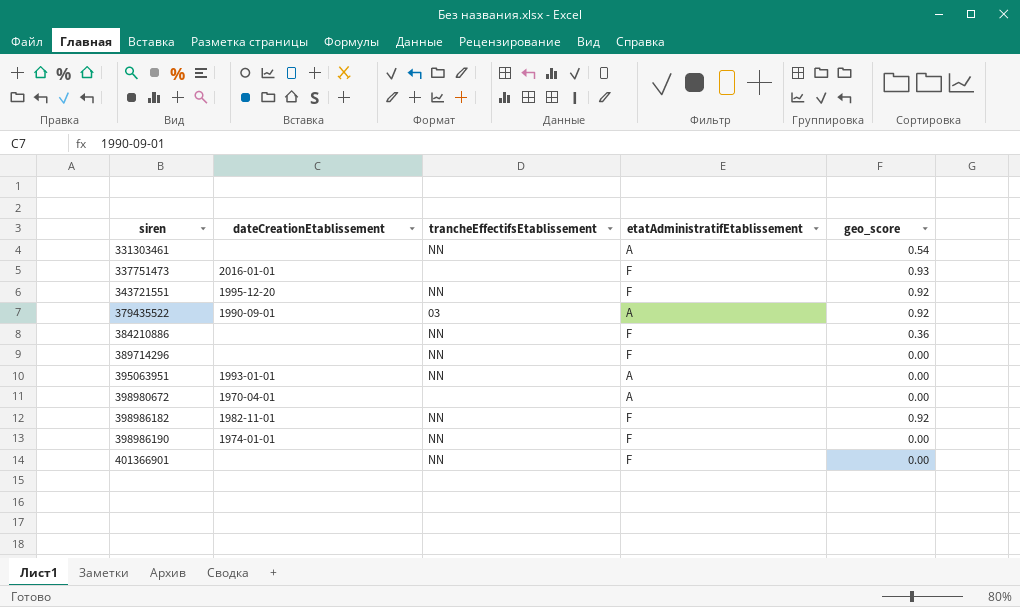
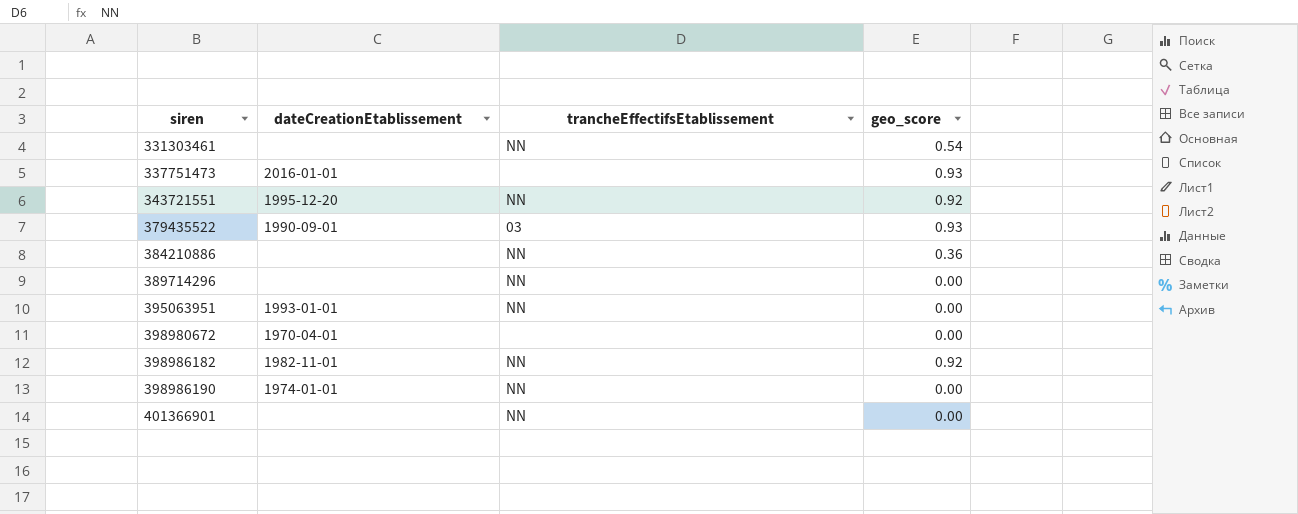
column etatAdministratifEtablissement | position: 4 -> none
379435522 | geo_score: 0.92 -> 0.93

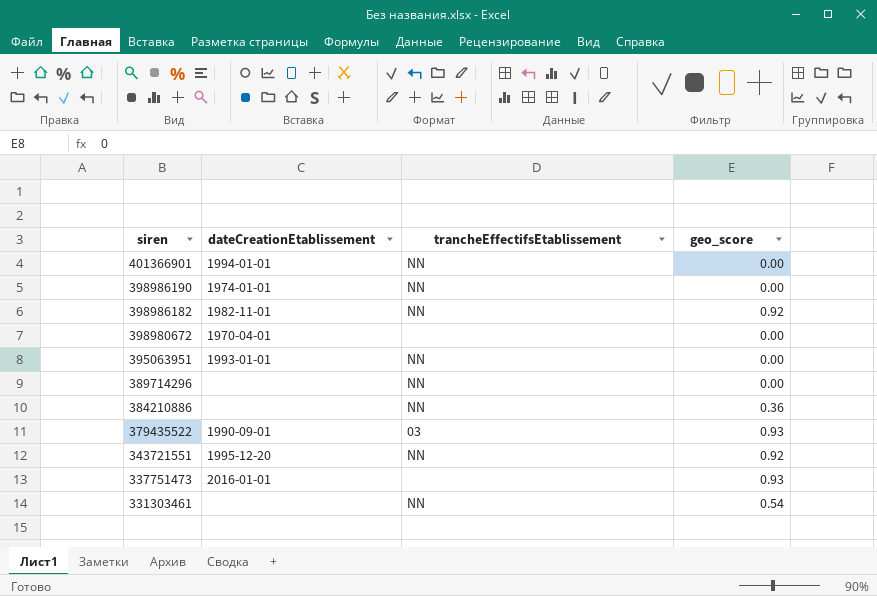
row order: siren ascending -> siren descending
401366901 | dateCreationEtablissement: none -> 1994-01-01

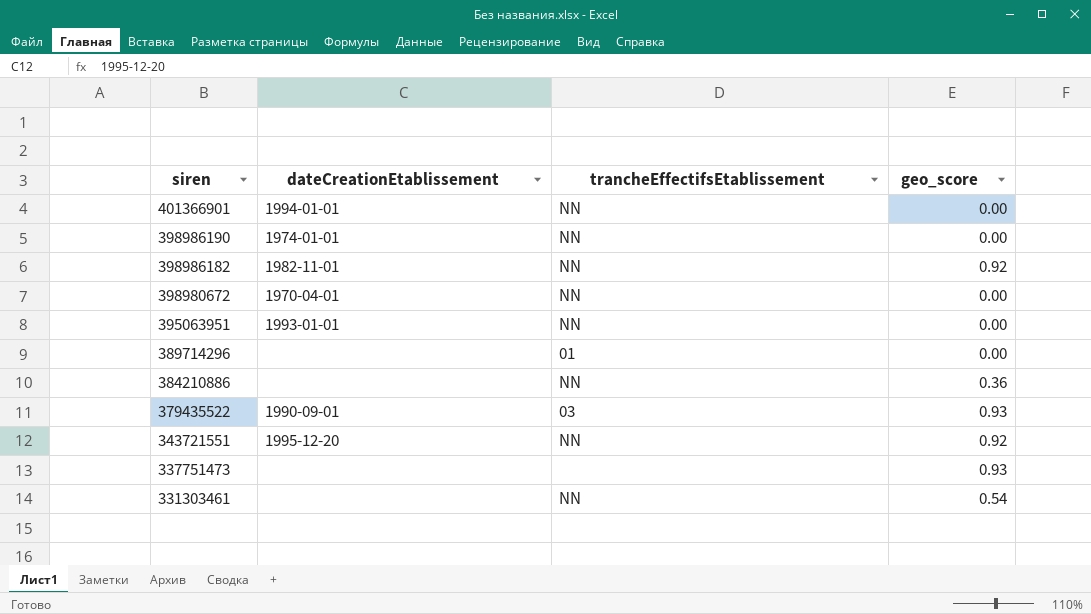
398980672 | trancheEffectifsEtablissement: none -> NN
389714296 | trancheEffectifsEtablissement: NN -> 01
337751473 | dateCreationEtablissement: 2016-01-01 -> none

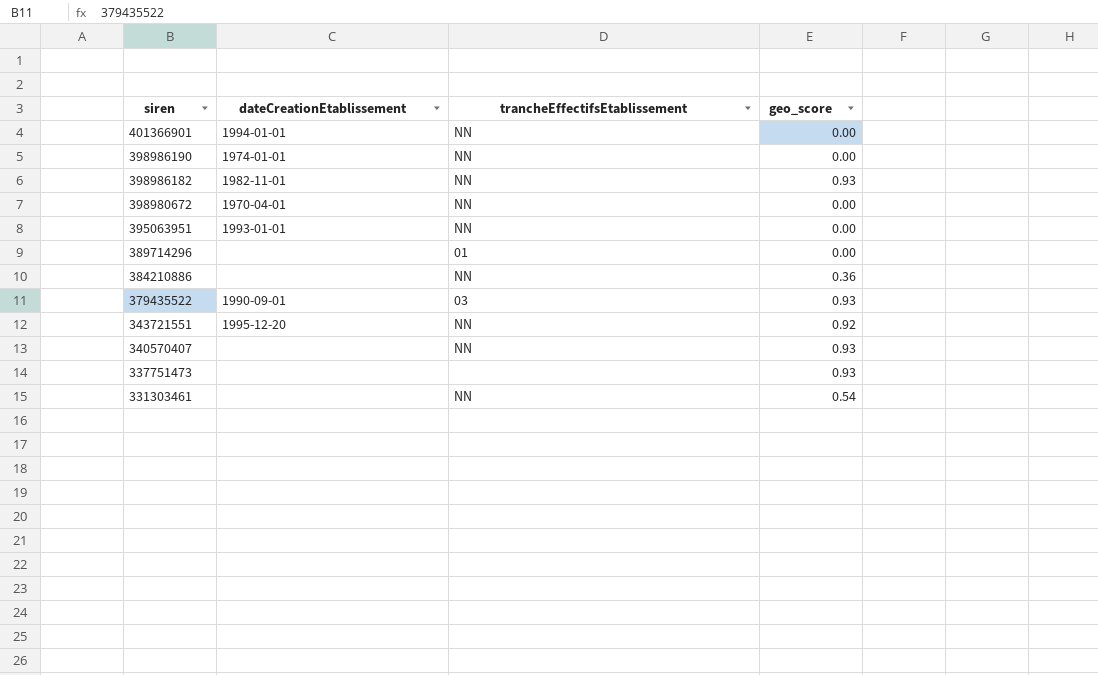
398986182 | geo_score: 0.92 -> 0.93
row 340570407: none -> none | NN | 0.93

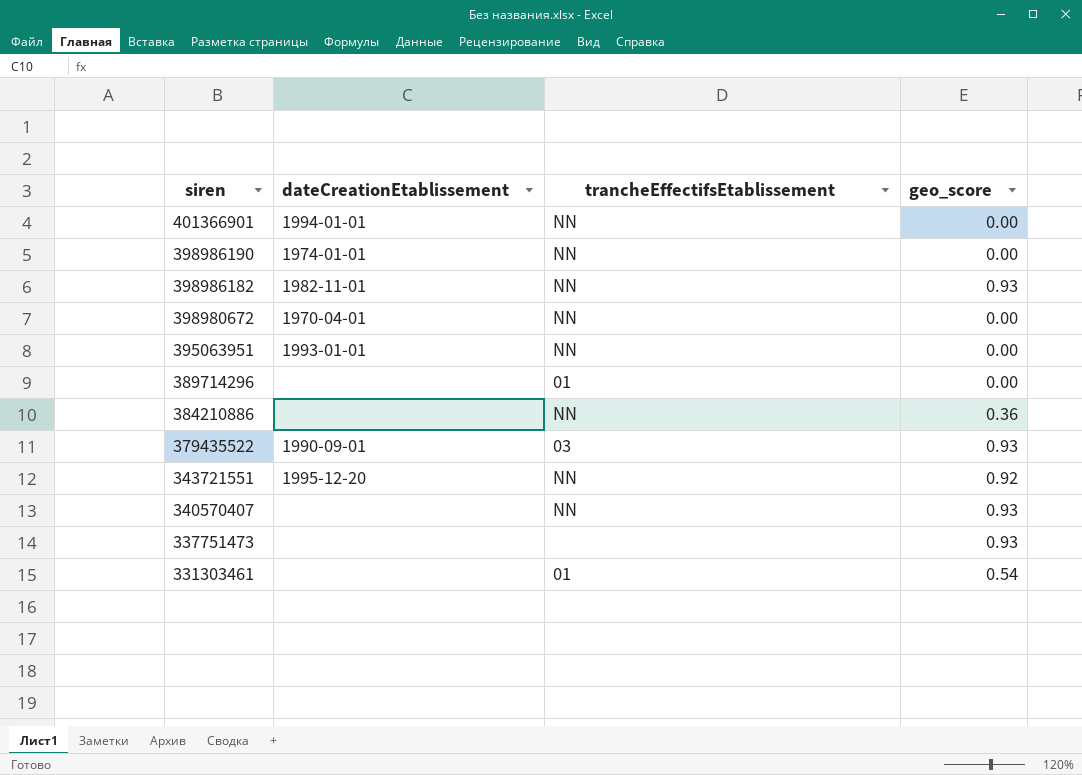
331303461 | trancheEffectifsEtablissement: NN -> 01

